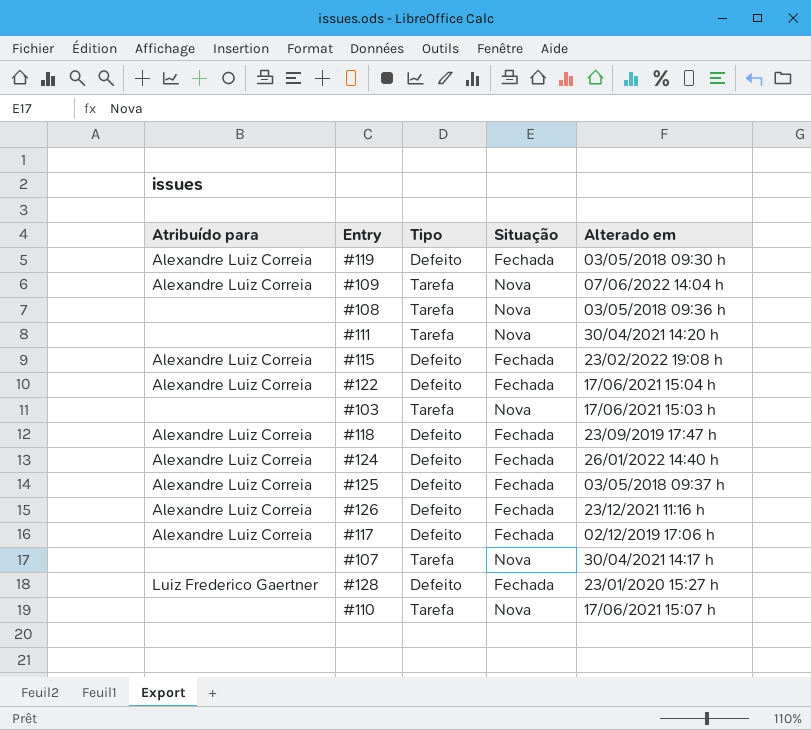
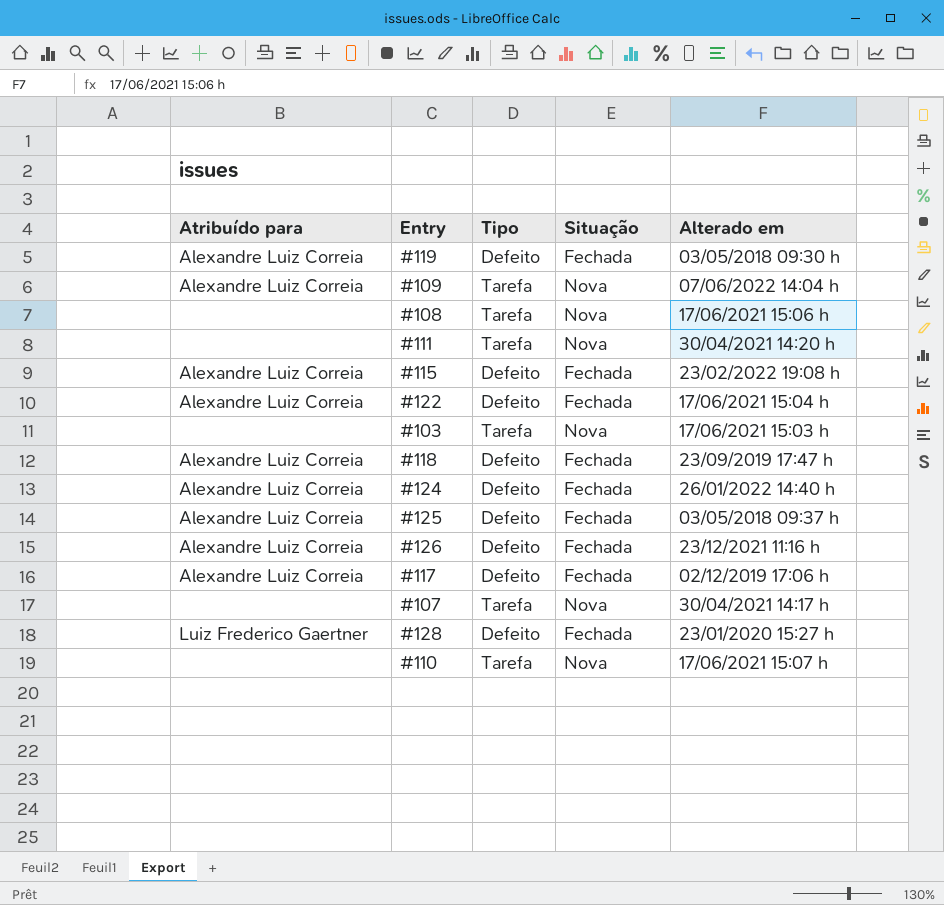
#108 | Alterado em: 03/05/2018 09:36 h -> 17/06/2021 15:06 h

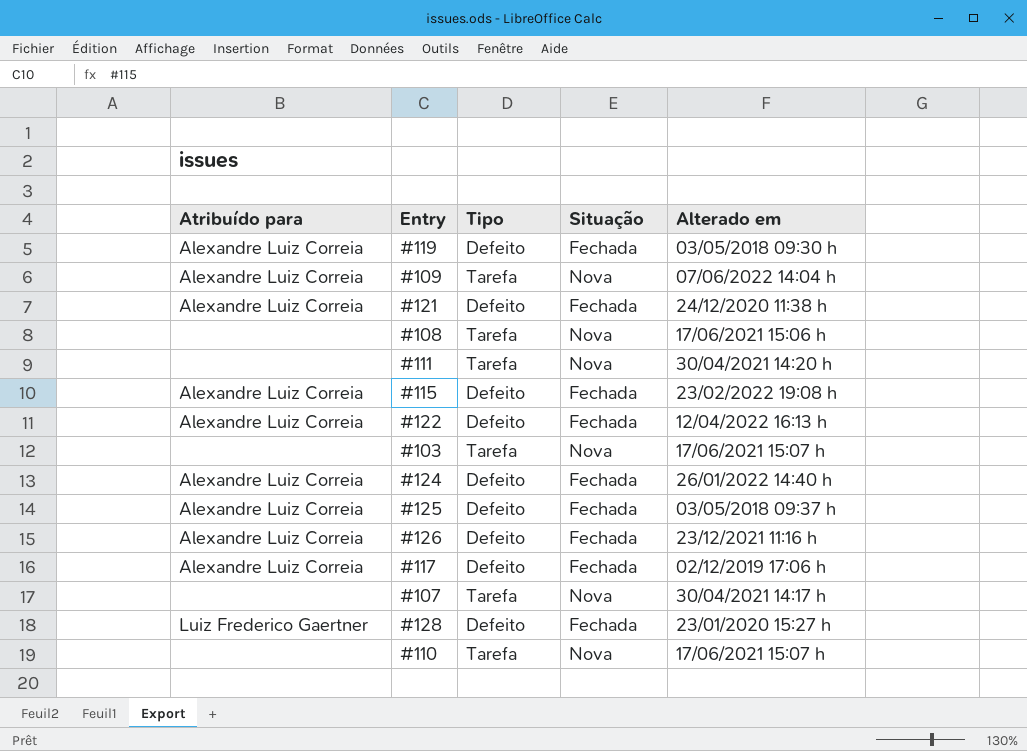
row #118: Alexandre Luiz Correia | Defeito | Fechada | 23/09/2019 17:47 h -> none
row #121: none -> Alexandre Luiz Correia | Defeito | Fechada | 24/12/2020 11:38 h
#122 | Alterado em: 17/06/2021 15:04 h -> 12/04/2022 16:13 h
#103 | Alterado em: 17/06/2021 15:03 h -> 17/06/2021 15:07 h

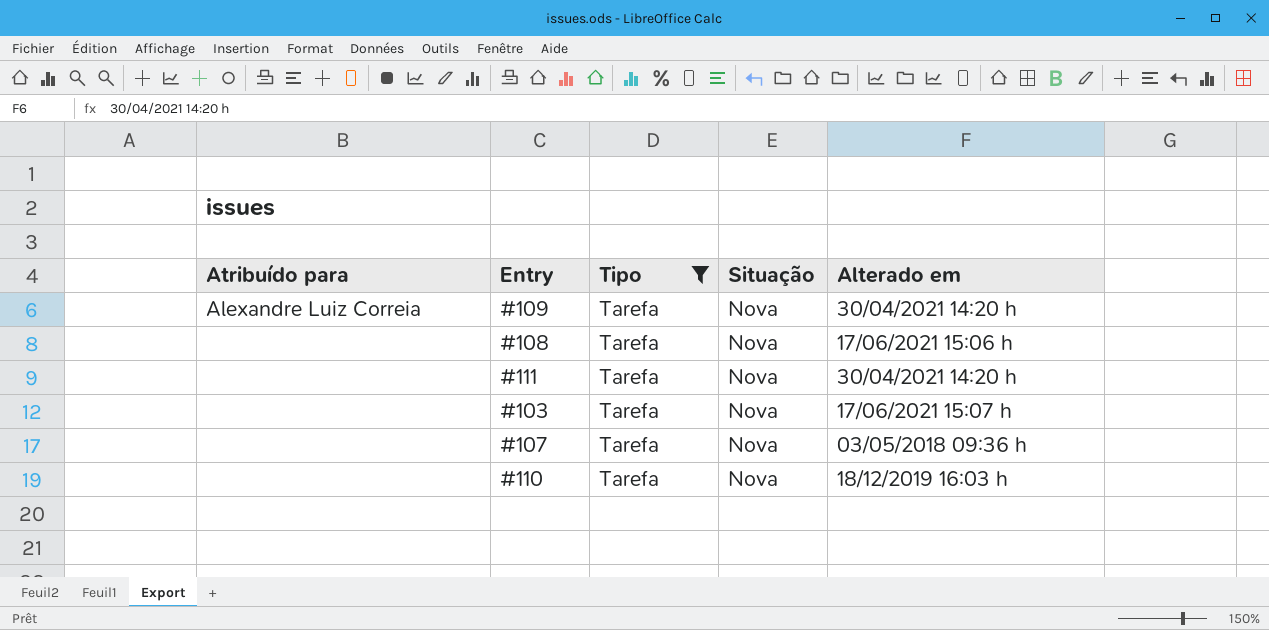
filter: none -> Tipo = Tarefa
#109 | Alterado em: 07/06/2022 14:04 h -> 30/04/2021 14:20 h
#107 | Alterado em: 30/04/2021 14:17 h -> 03/05/2018 09:36 h
#110 | Alterado em: 17/06/2021 15:07 h -> 18/12/2019 16:03 h

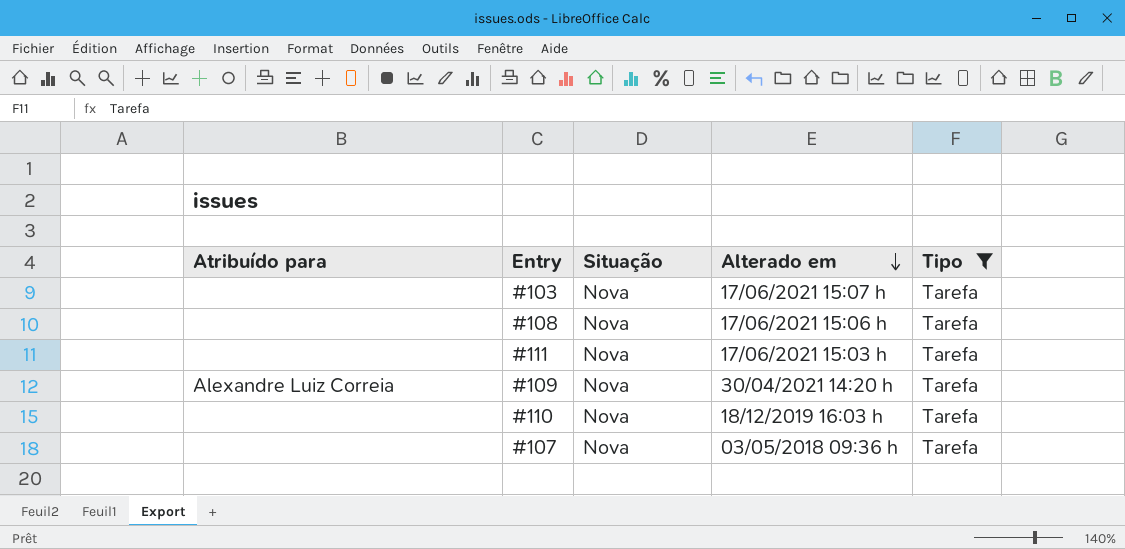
row order: none -> Alterado em descending
column Tipo | position: 3 -> 5
#111 | Alterado em: 30/04/2021 14:20 h -> 17/06/2021 15:03 h

